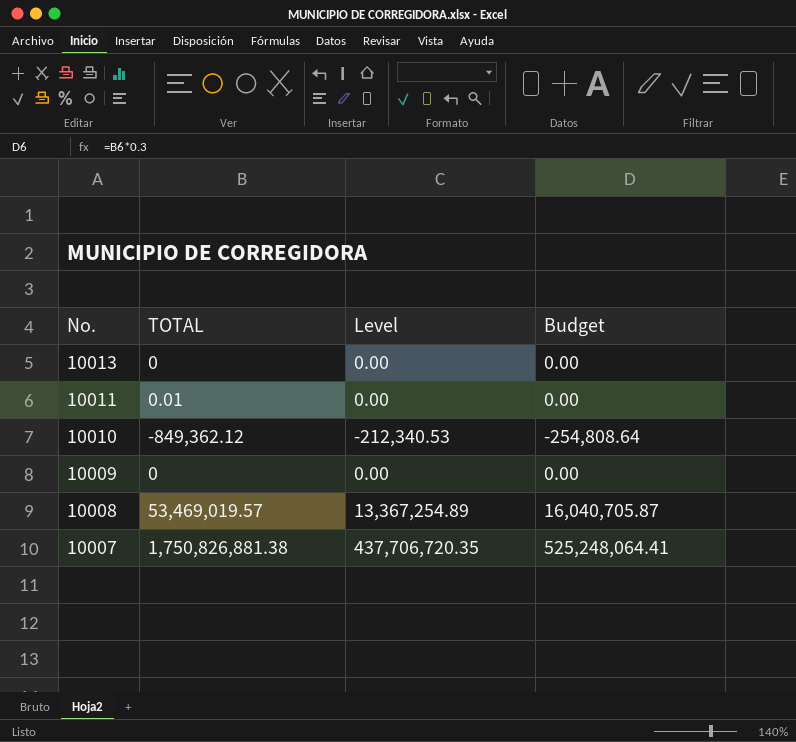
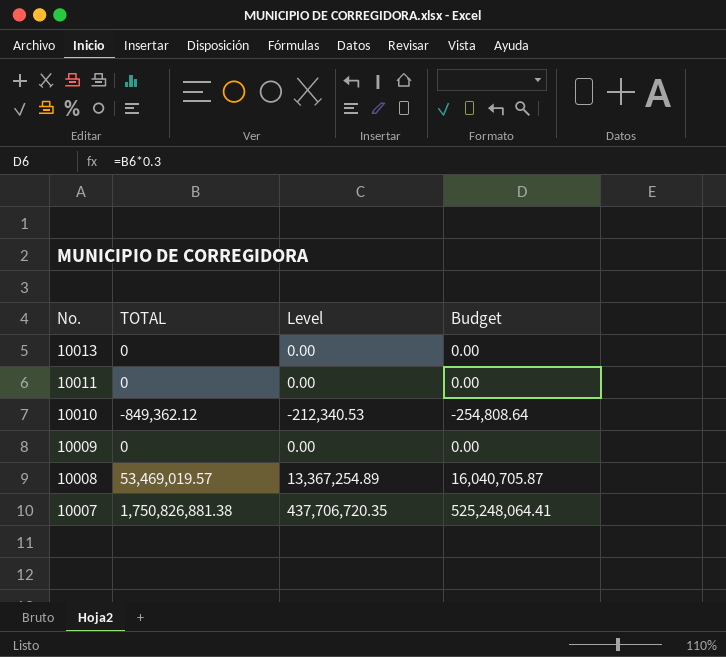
10011 | TOTAL: 0.01 -> 0

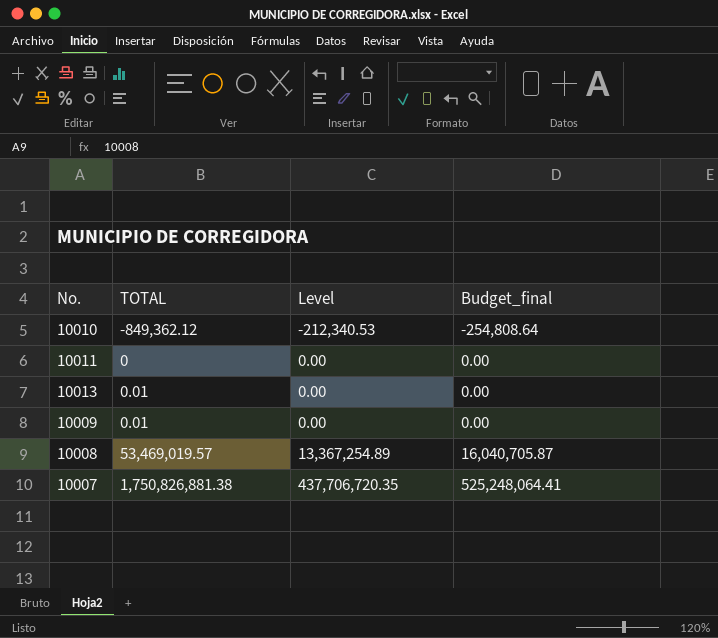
row order: No. descending -> TOTAL ascending
column name: Budget -> Budget_final
10013 | TOTAL: 0 -> 0.01
10009 | TOTAL: 0 -> 0.01

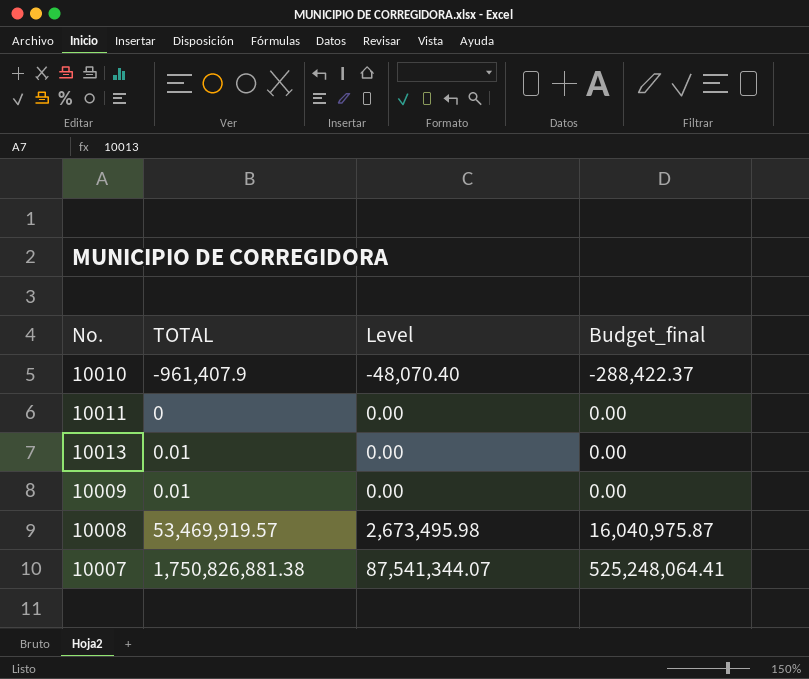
column Level | formula: [TOTAL] * 0.25 -> [TOTAL] * 0.05
10010 | TOTAL: -849,362.12 -> -961,407.9
10010 | Budget_final: -254,808.64 -> -288,422.37
10008 | TOTAL: 53,469,019.57 -> 53,469,919.57
10008 | Budget_final: 16,040,705.87 -> 16,040,975.87

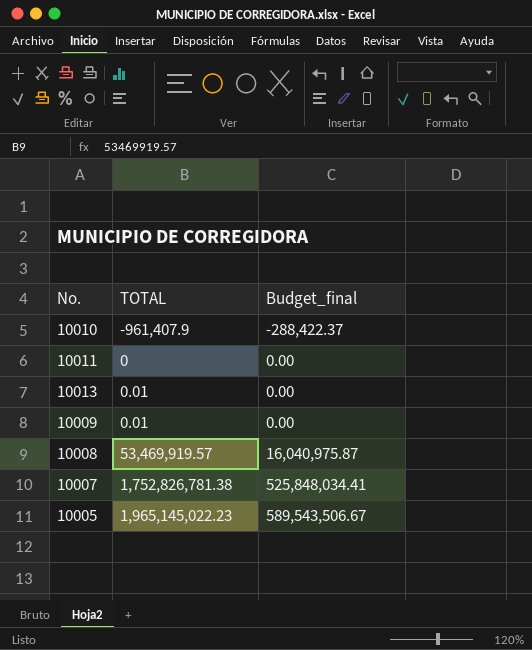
column Level | formula: [TOTAL] * 0.05 -> none
10007 | TOTAL: 1,750,826,881.38 -> 1,752,826,781.38
10007 | Budget_final: 525,248,064.41 -> 525,848,034.41
row 10005: none -> 1,965,145,022.23 | 589,543,506.67

